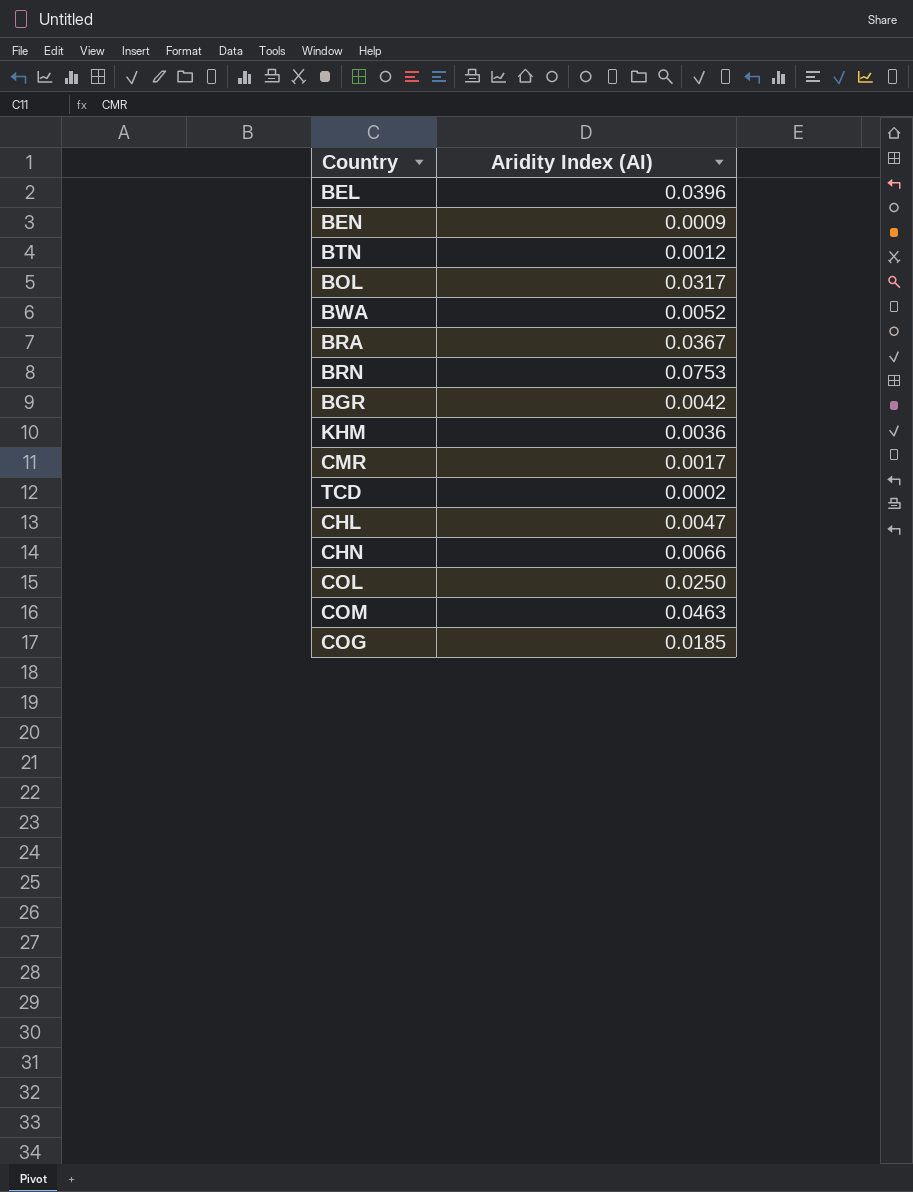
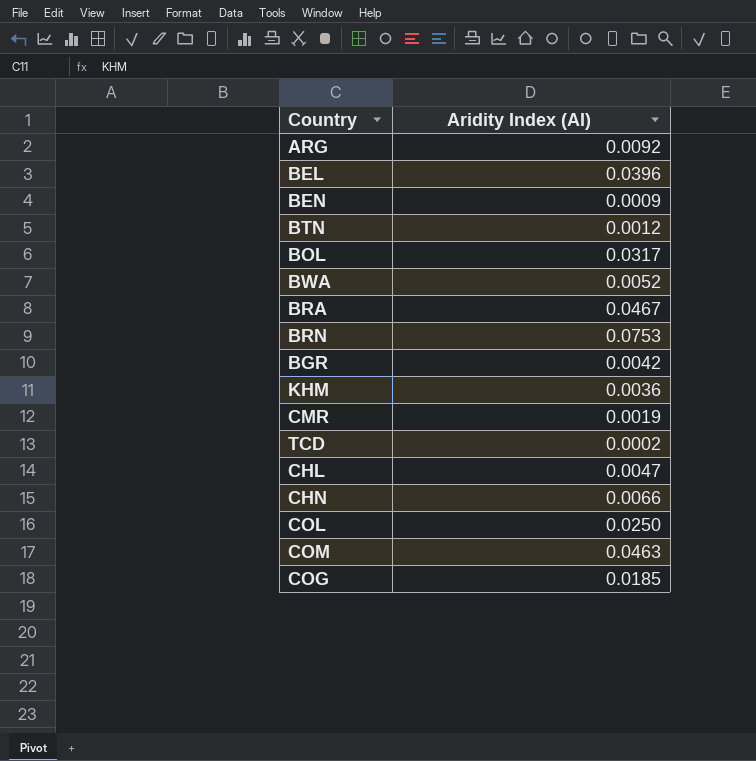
row ARG: none -> 0.0092
BRA | Aridity Index (AI): 0.0367 -> 0.0467
CMR | Aridity Index (AI): 0.0017 -> 0.0019

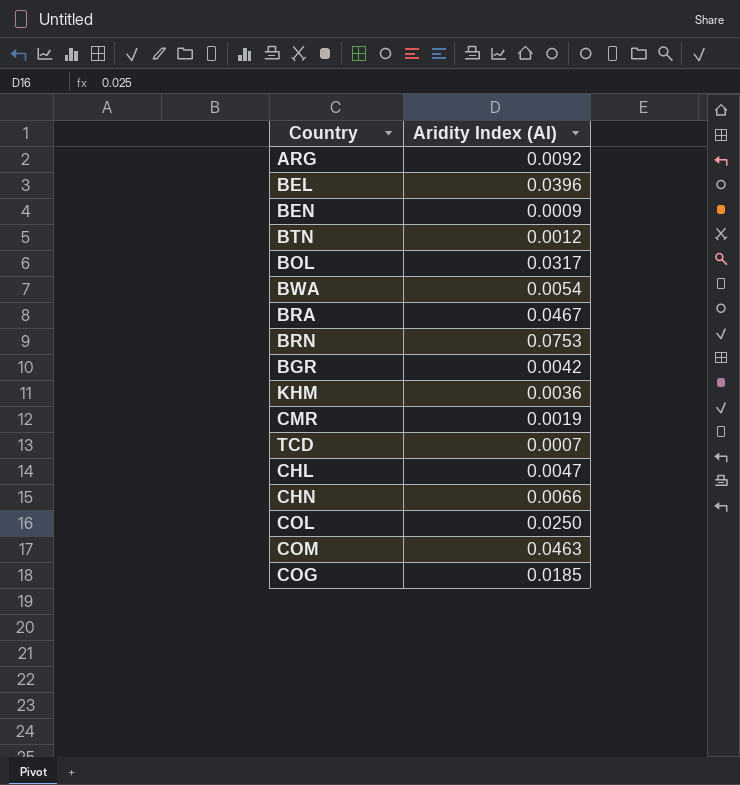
BWA | Aridity Index (AI): 0.0052 -> 0.0054
TCD | Aridity Index (AI): 0.0002 -> 0.0007

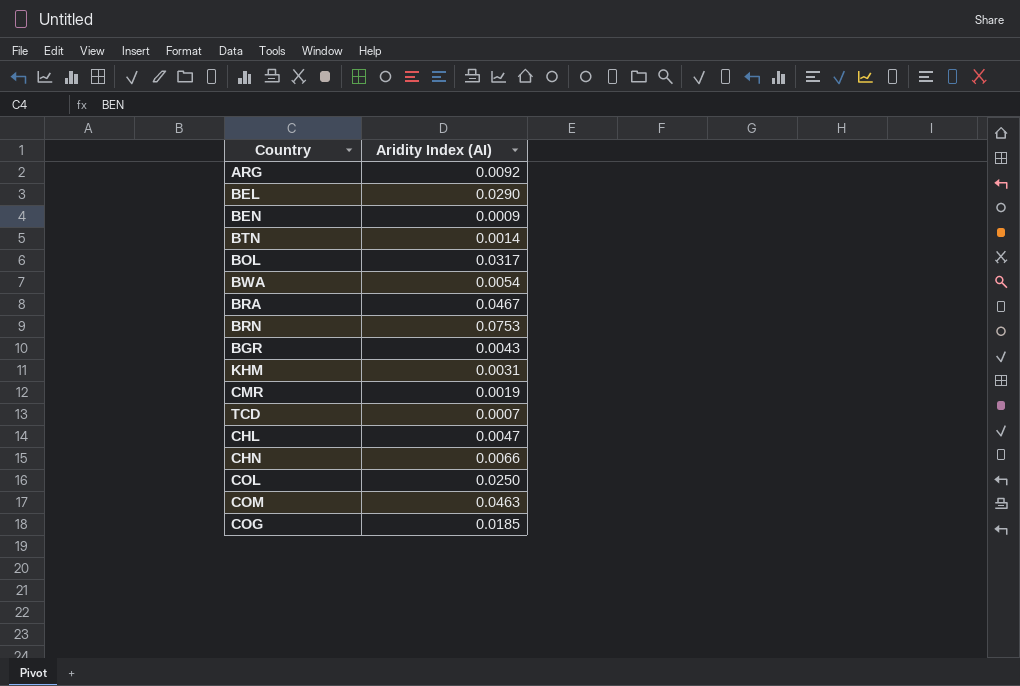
BEL | Aridity Index (AI): 0.0396 -> 0.0290
BTN | Aridity Index (AI): 0.0012 -> 0.0014
BGR | Aridity Index (AI): 0.0042 -> 0.0043
KHM | Aridity Index (AI): 0.0036 -> 0.0031

